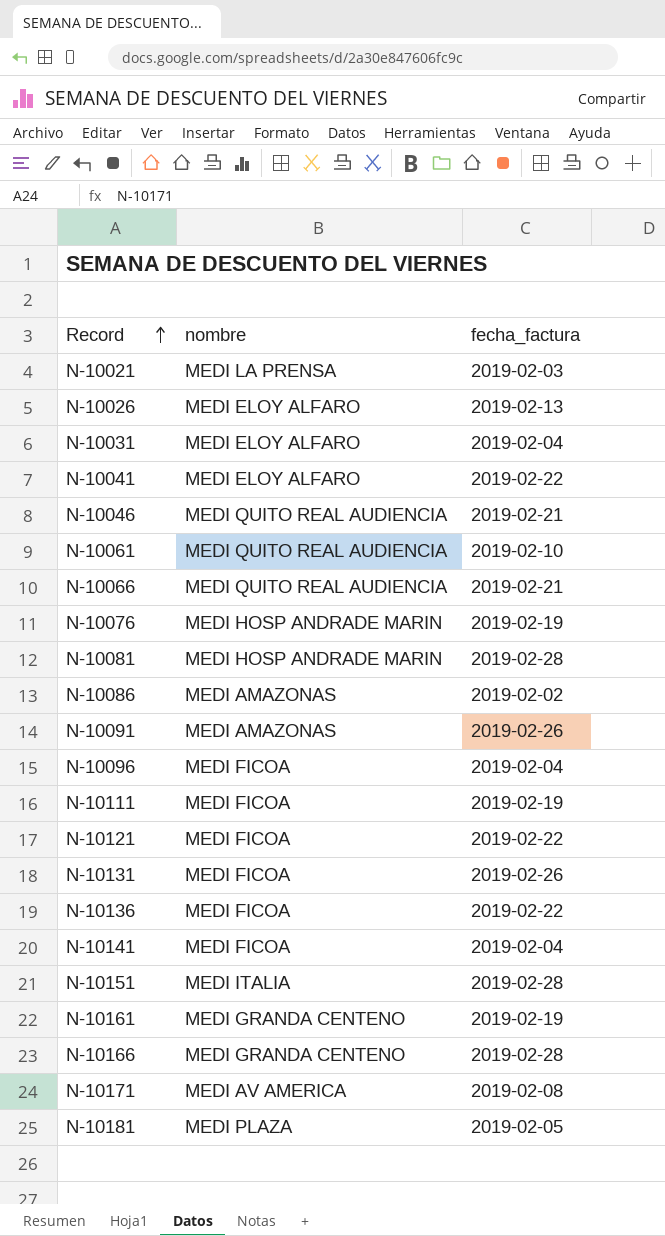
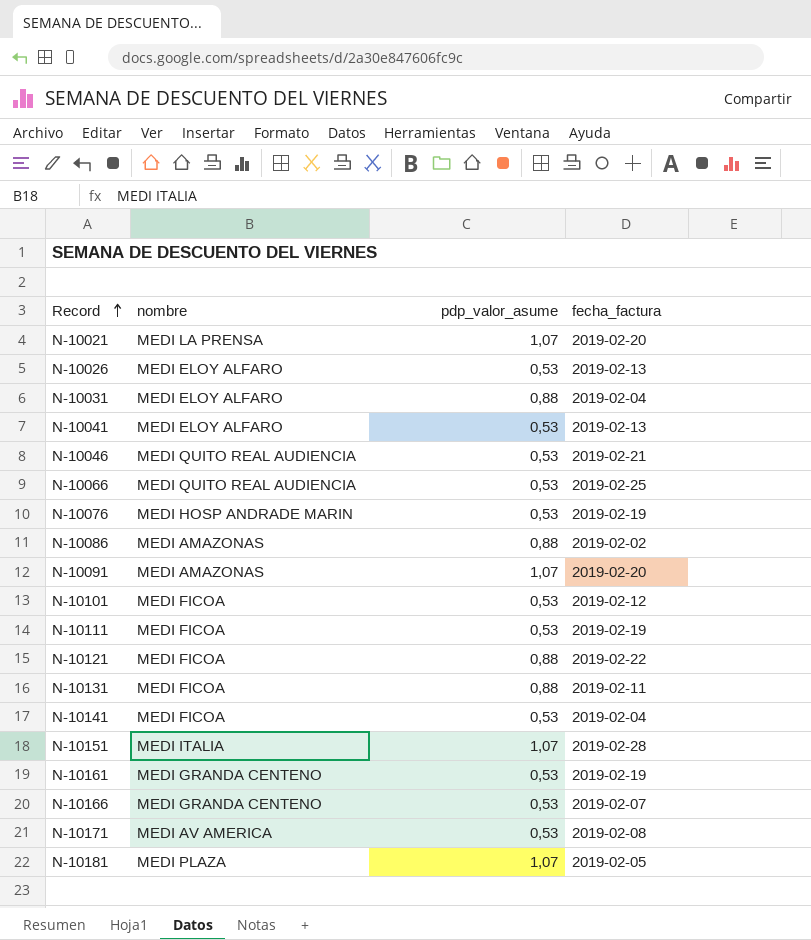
column pdp_valor_asume | position: none -> 3
row N-10061: MEDI QUITO REAL AUDIENCIA | 2019-02-10 -> none
row N-10081: MEDI HOSP ANDRADE MARIN | 2019-02-28 -> none
row N-10096: MEDI FICOA | 2019-02-04 -> none
row N-10136: MEDI FICOA | 2019-02-22 -> none
N-10021 | fecha_factura: 2019-02-03 -> 2019-02-20
N-10041 | fecha_factura: 2019-02-22 -> 2019-02-13
N-10066 | fecha_factura: 2019-02-21 -> 2019-02-25
N-10091 | fecha_factura: 2019-02-26 -> 2019-02-20
row N-10101: none -> MEDI FICOA | 0,53 | 2019-02-12
N-10131 | fecha_factura: 2019-02-26 -> 2019-02-11
N-10166 | fecha_factura: 2019-02-28 -> 2019-02-07

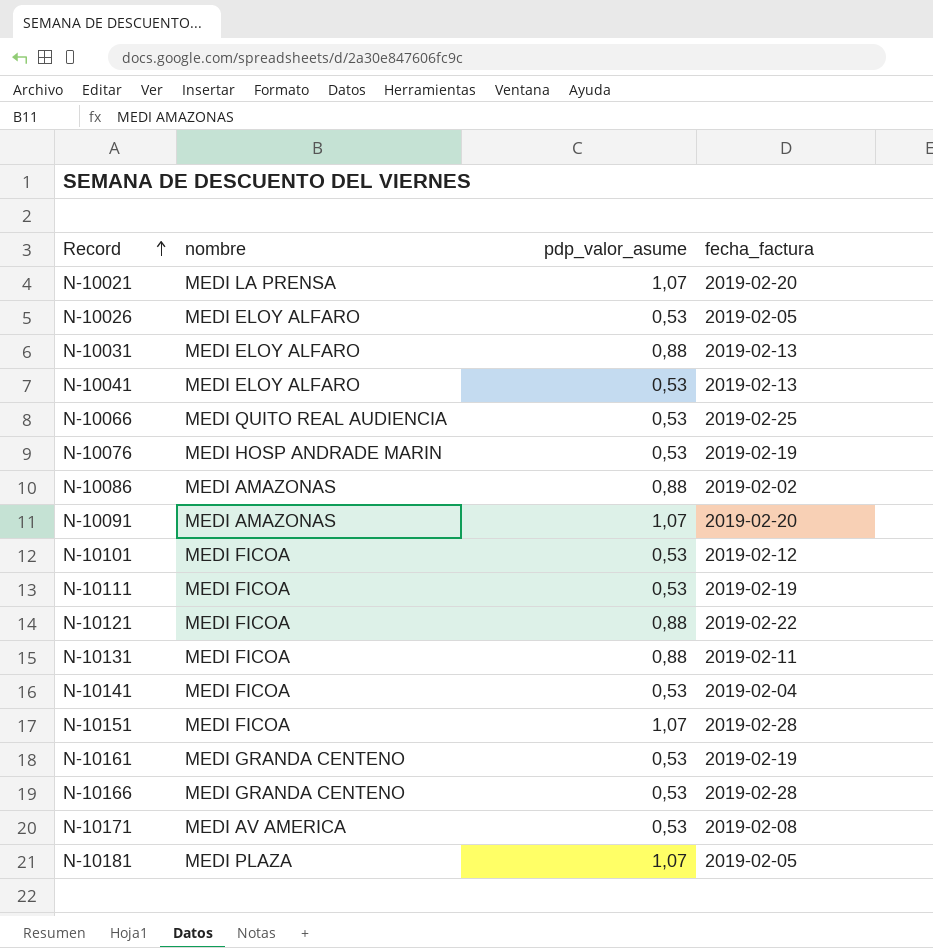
row N-10046: MEDI QUITO REAL AUDIENCIA | 0,53 | 2019-02-21 -> none
N-10026 | fecha_factura: 2019-02-13 -> 2019-02-05
N-10031 | fecha_factura: 2019-02-04 -> 2019-02-13
N-10151 | nombre: MEDI ITALIA -> MEDI FICOA
N-10166 | fecha_factura: 2019-02-07 -> 2019-02-28

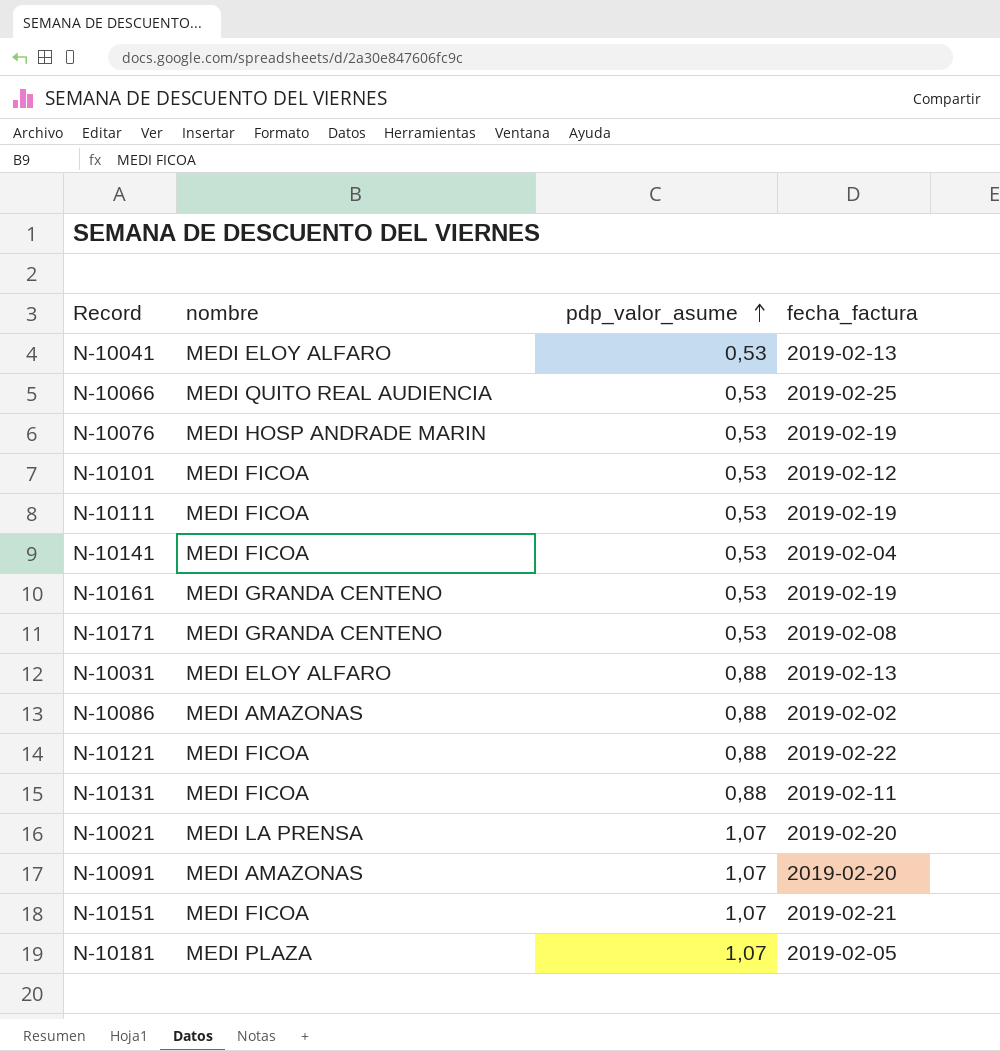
row order: Record ascending -> pdp_valor_asume ascending
row N-10026: MEDI ELOY ALFARO | 0,53 | 2019-02-05 -> none
row N-10166: MEDI GRANDA CENTENO | 0,53 | 2019-02-28 -> none
N-10171 | nombre: MEDI AV AMERICA -> MEDI GRANDA CENTENO
N-10151 | fecha_factura: 2019-02-28 -> 2019-02-21

